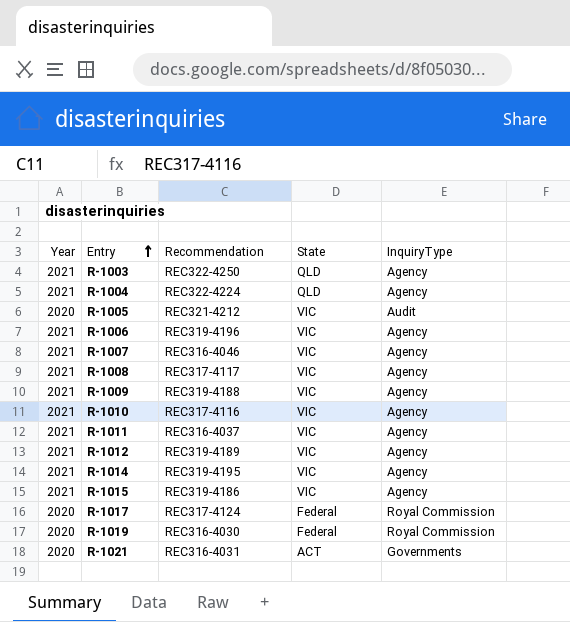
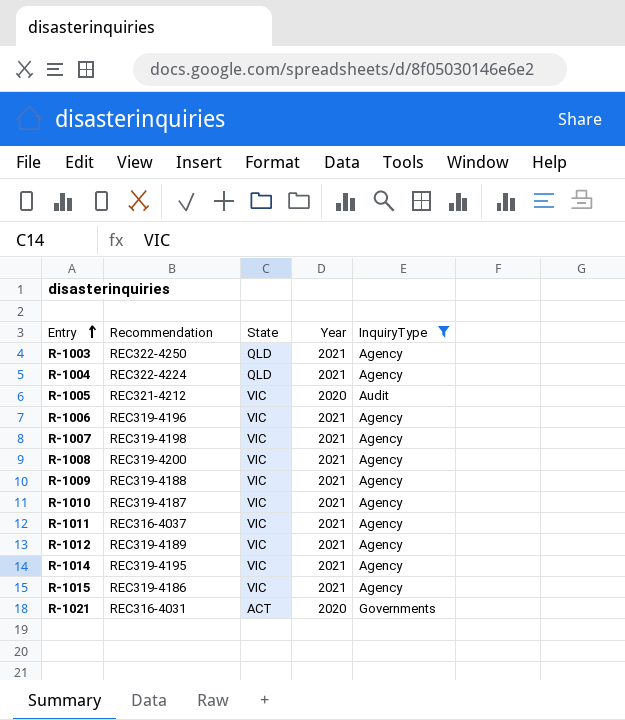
filter: none -> InquiryType != Royal Commission
column Year | position: 1 -> 4
R-1007 | Recommendation: REC316-4046 -> REC319-4198
R-1008 | Recommendation: REC317-4117 -> REC319-4200
R-1010 | Recommendation: REC317-4116 -> REC319-4187

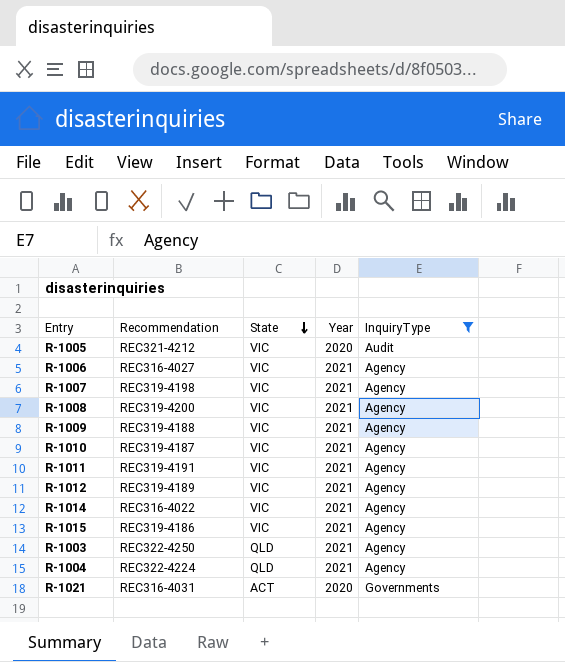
row order: Entry ascending -> State descending
R-1006 | Recommendation: REC319-4196 -> REC316-4027
R-1011 | Recommendation: REC316-4037 -> REC319-4191
R-1014 | Recommendation: REC319-4195 -> REC316-4022

